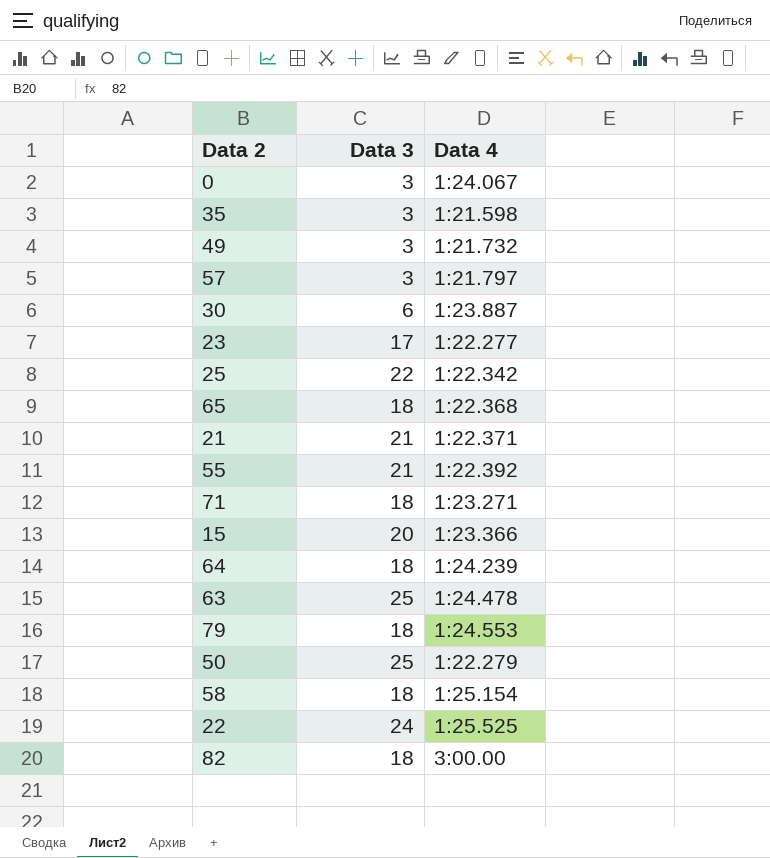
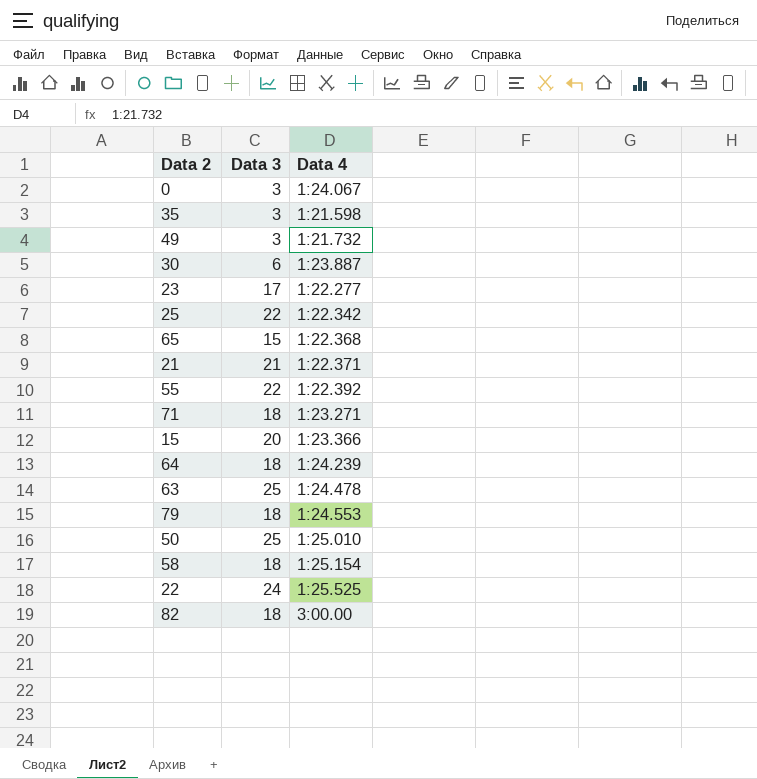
row 57: 3 | 1:21.797 -> none
65 | Data 3: 18 -> 15
55 | Data 3: 21 -> 22
50 | Data 4: 1:22.279 -> 1:25.010

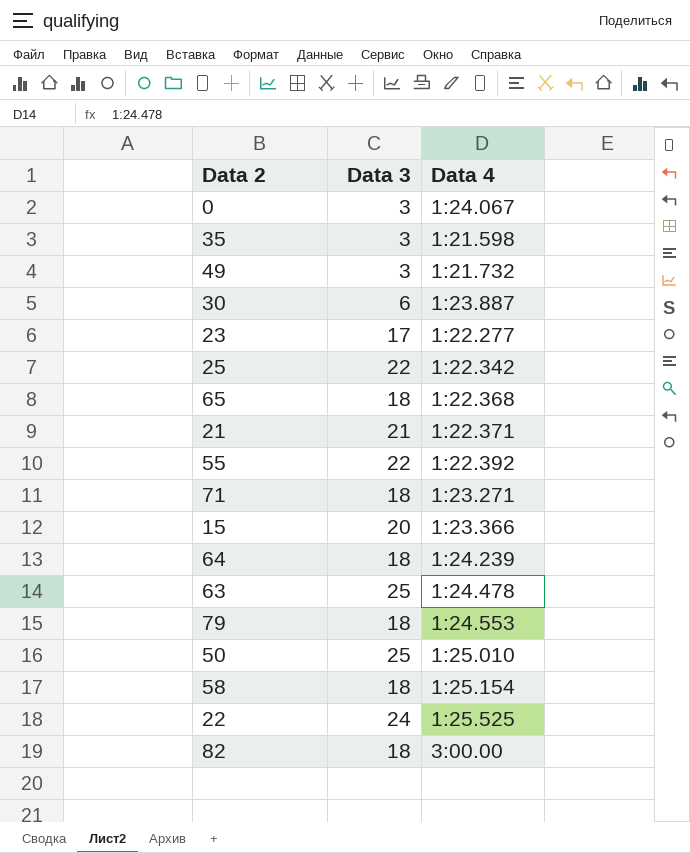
65 | Data 3: 15 -> 18

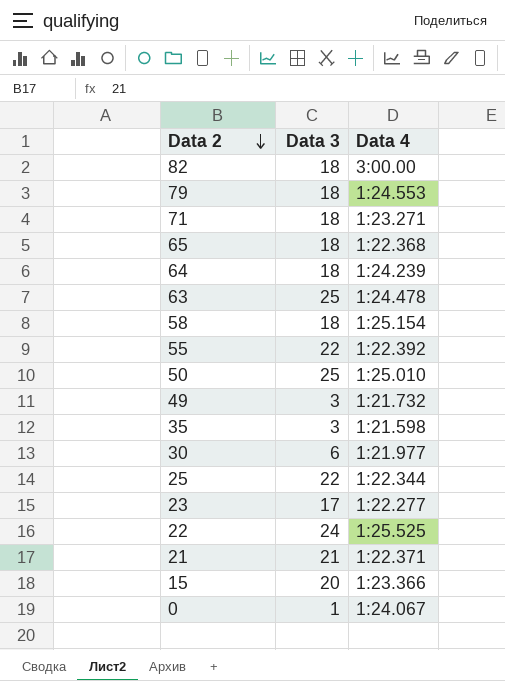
row order: none -> Data 2 descending
30 | Data 4: 1:23.887 -> 1:21.977
25 | Data 4: 1:22.342 -> 1:22.344
0 | Data 3: 3 -> 1

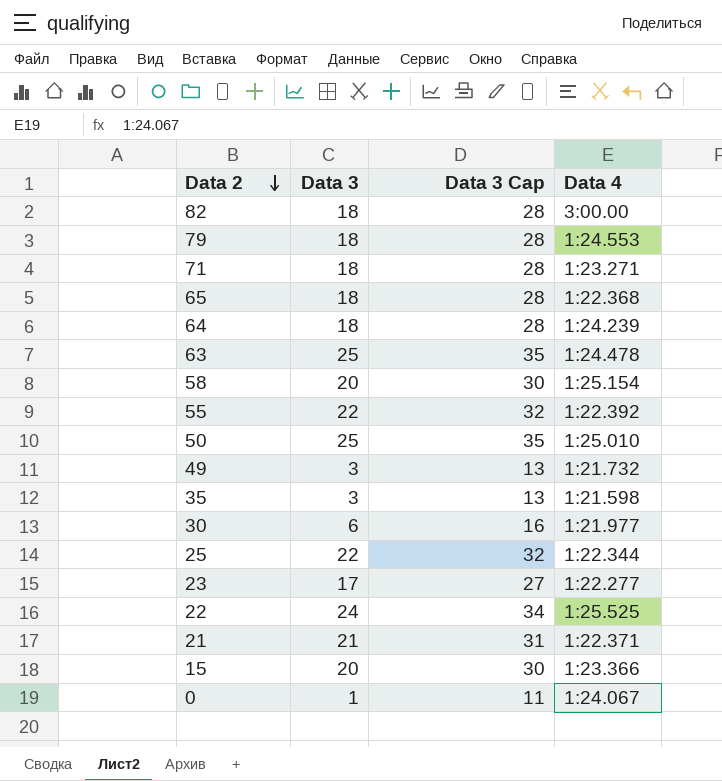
column Data 3 Cap | formula: none -> [Data 3] + 10
58 | Data 3: 18 -> 20

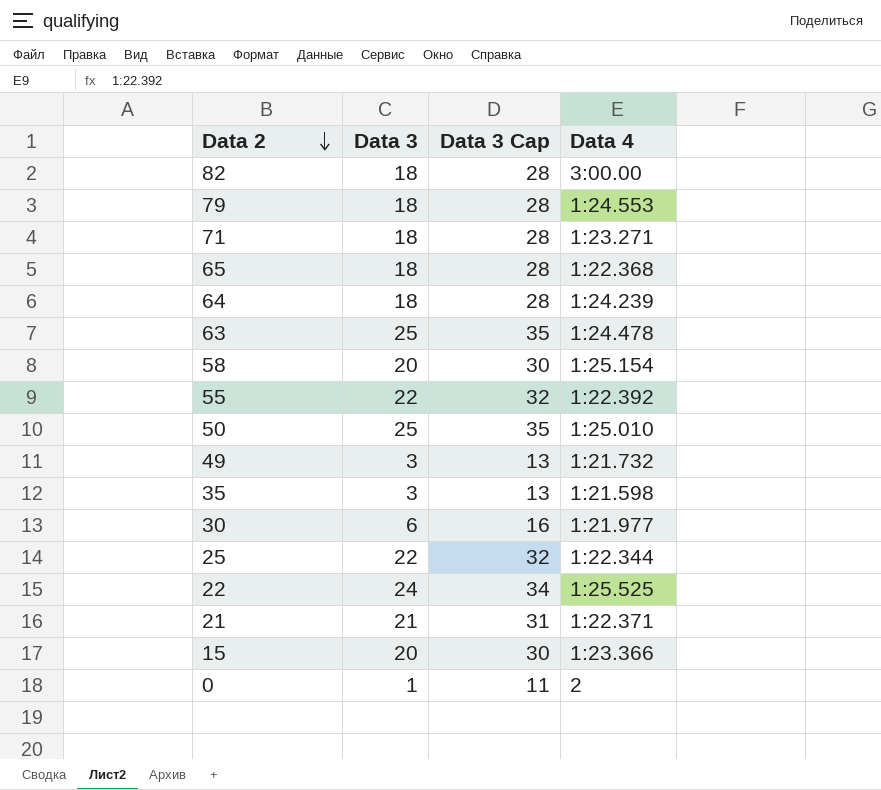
row 23: 17 | 27 | 1:22.277 -> none
0 | Data 4: 1:24.067 -> 2

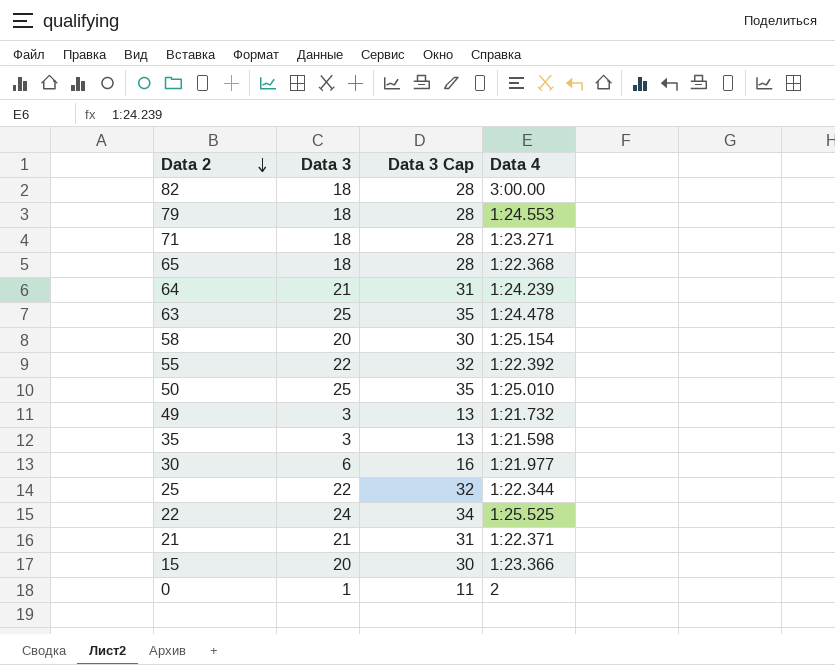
64 | Data 3: 18 -> 21
64 | Data 3 Cap: 28 -> 31

